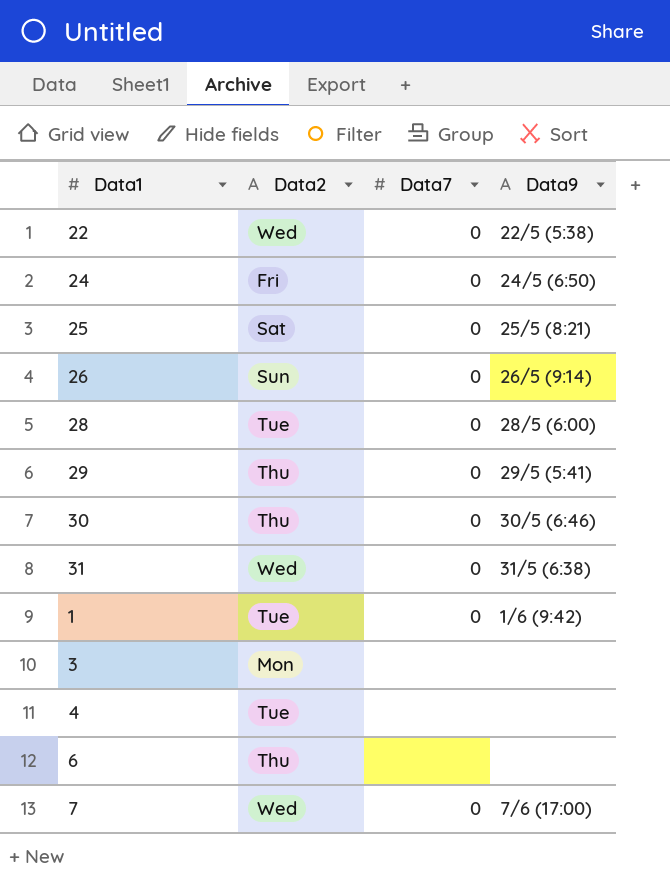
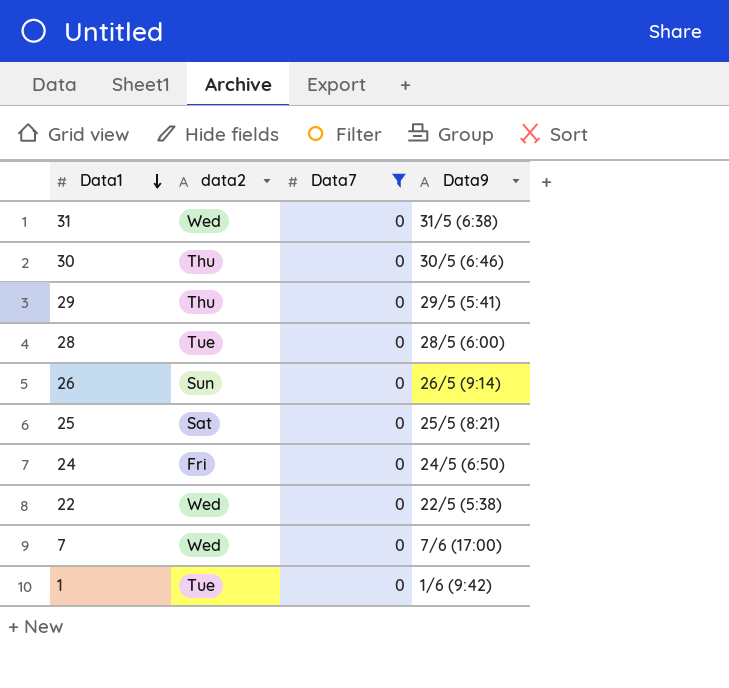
filter: none -> Data7 = 0
row order: none -> Data1 descending
column name: Data2 -> data2

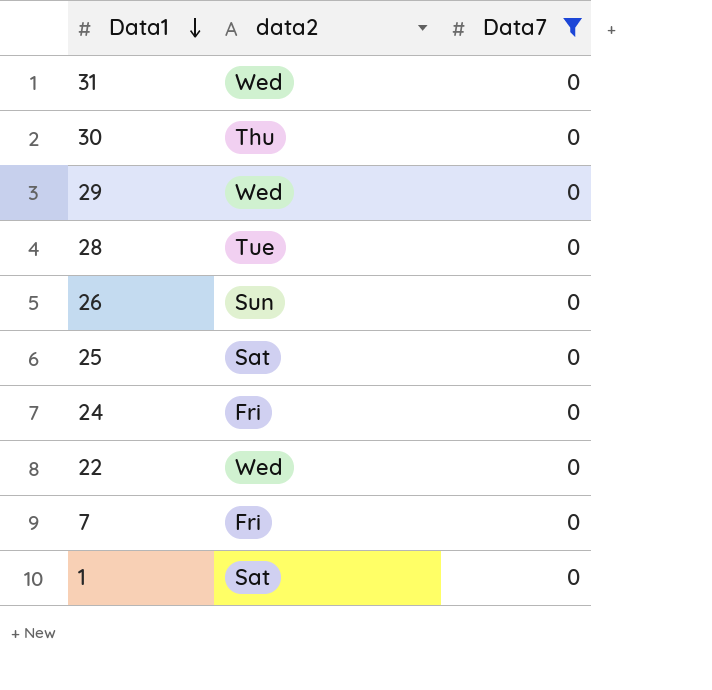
column Data9 | position: 4 -> none
29 | data2: Thu -> Wed
7 | data2: Wed -> Fri
1 | data2: Tue -> Sat

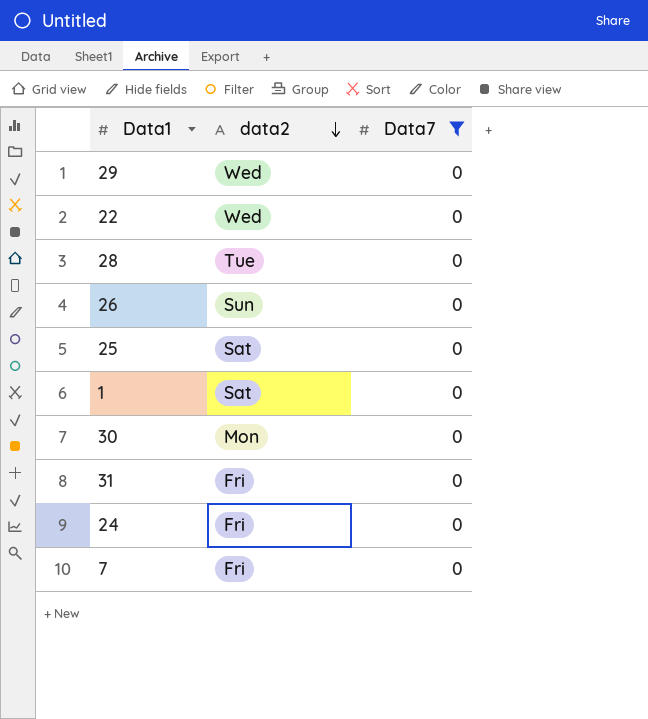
row order: Data1 descending -> data2 descending
30 | data2: Thu -> Mon
31 | data2: Wed -> Fri

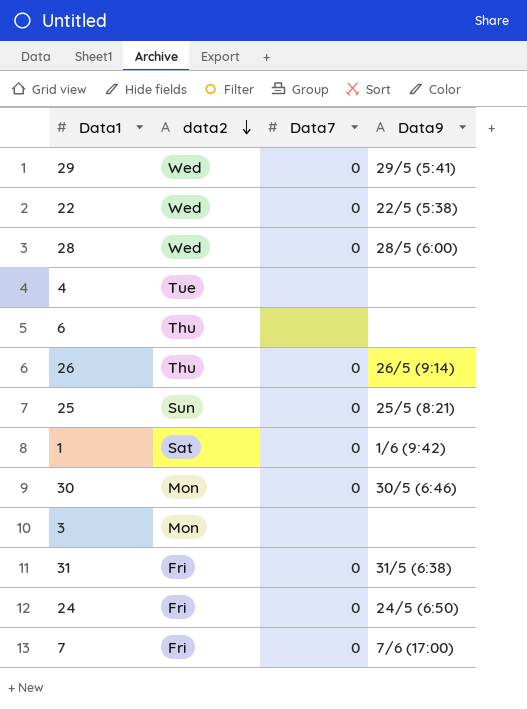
filter: Data7 = 0 -> none
column Data9 | position: none -> 4
28 | data2: Tue -> Wed
26 | data2: Sun -> Thu
25 | data2: Sat -> Sun

